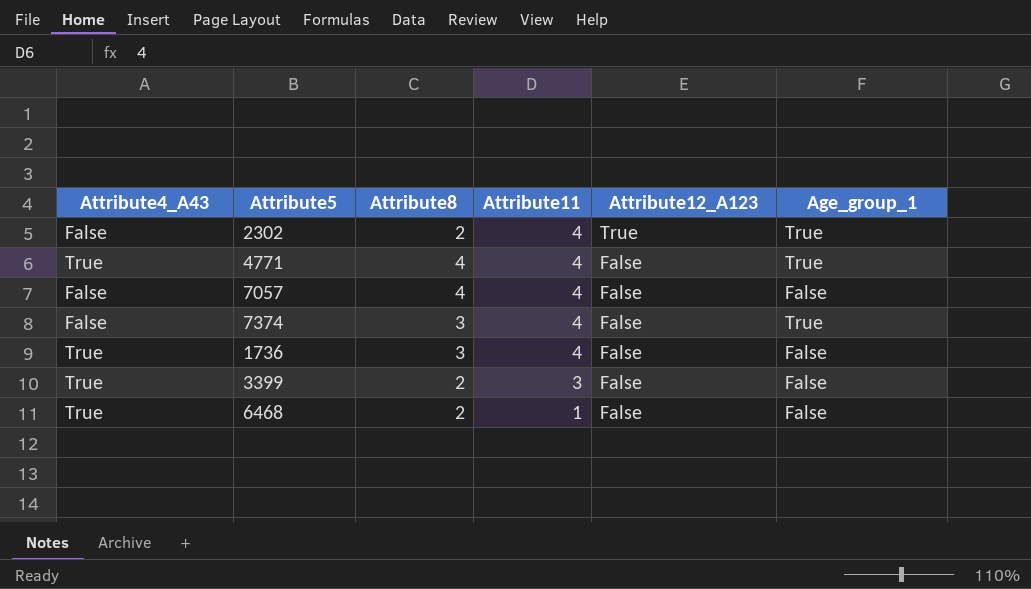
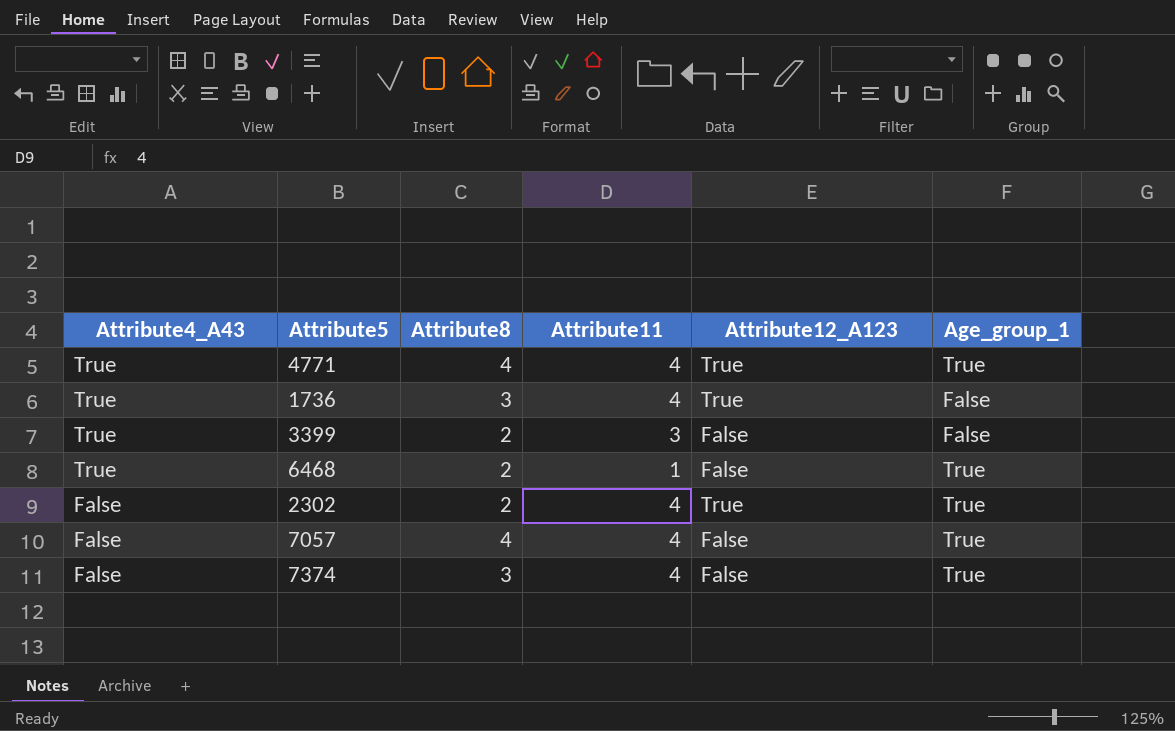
row order: Attribute11 descending -> Attribute4_A43 descending
4771 | Attribute12_A123: False -> True
1736 | Attribute12_A123: False -> True
6468 | Age_group_1: False -> True
7057 | Age_group_1: False -> True

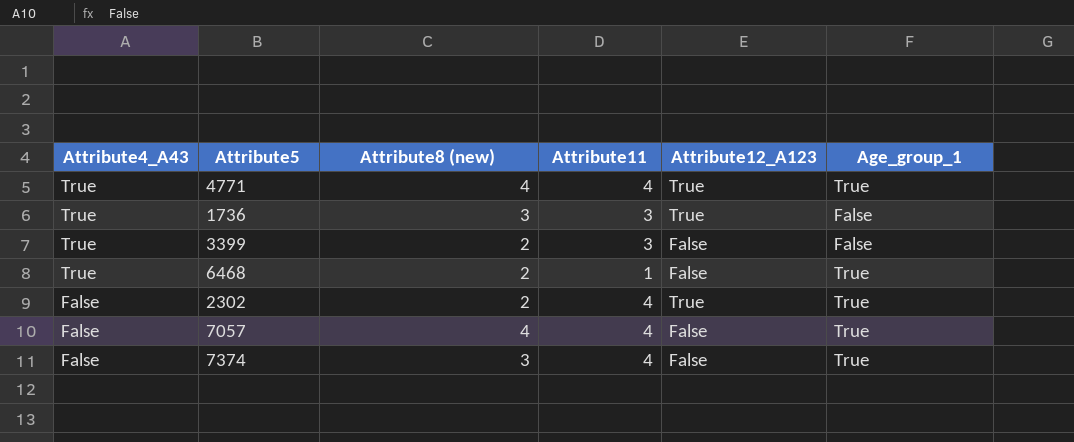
column name: Attribute8 -> Attribute8 (new)
1736 | Attribute11: 4 -> 3

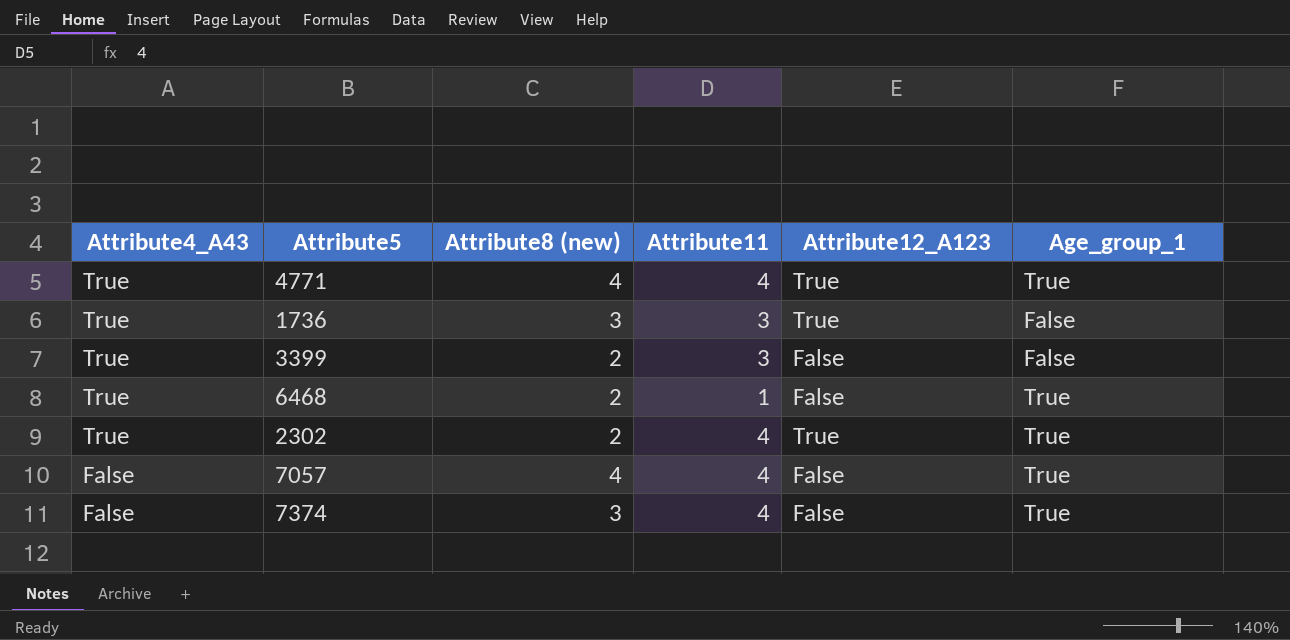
2302 | Attribute4_A43: False -> True

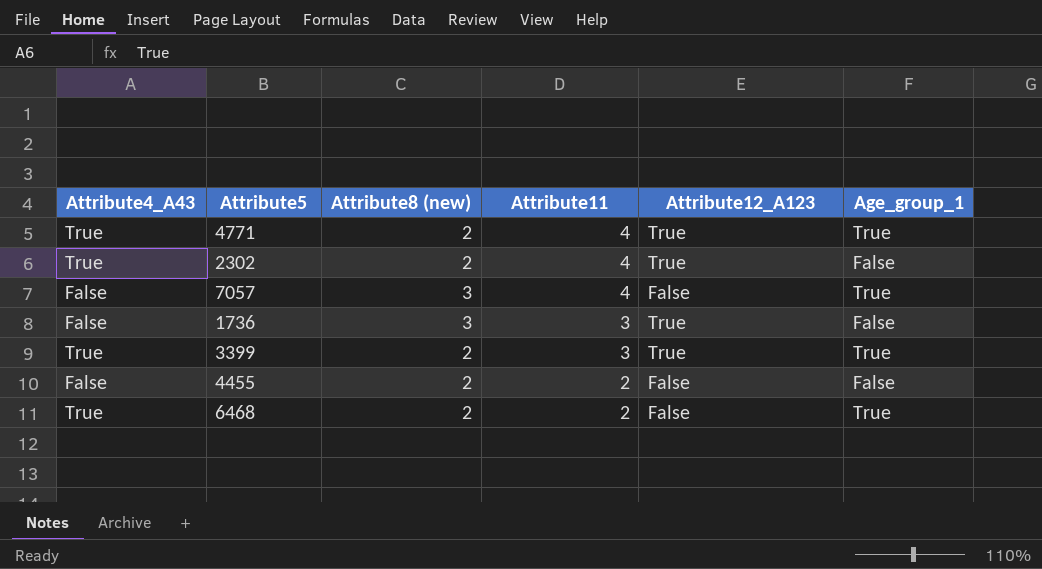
row order: Attribute4_A43 descending -> Attribute11 descending
row 7374: False | 3 | 4 | False | True -> none
4771 | Attribute8 (new): 4 -> 2
2302 | Age_group_1: True -> False
7057 | Attribute8 (new): 4 -> 3
1736 | Attribute4_A43: True -> False
3399 | Attribute12_A123: False -> True
3399 | Age_group_1: False -> True
row 4455: none -> False | 2 | 2 | False | False
6468 | Attribute11: 1 -> 2

